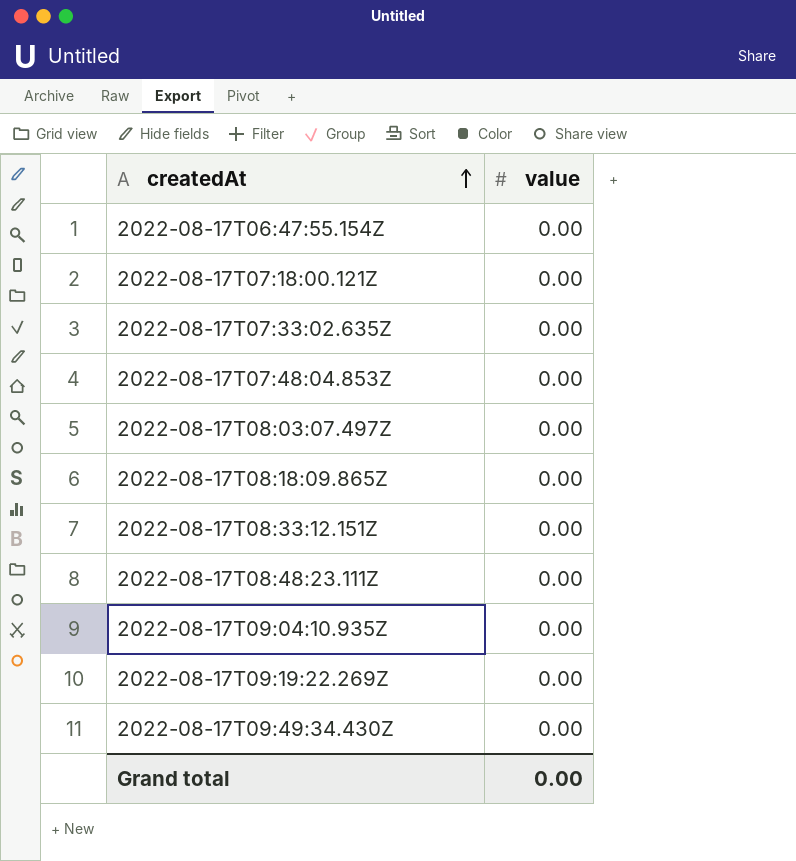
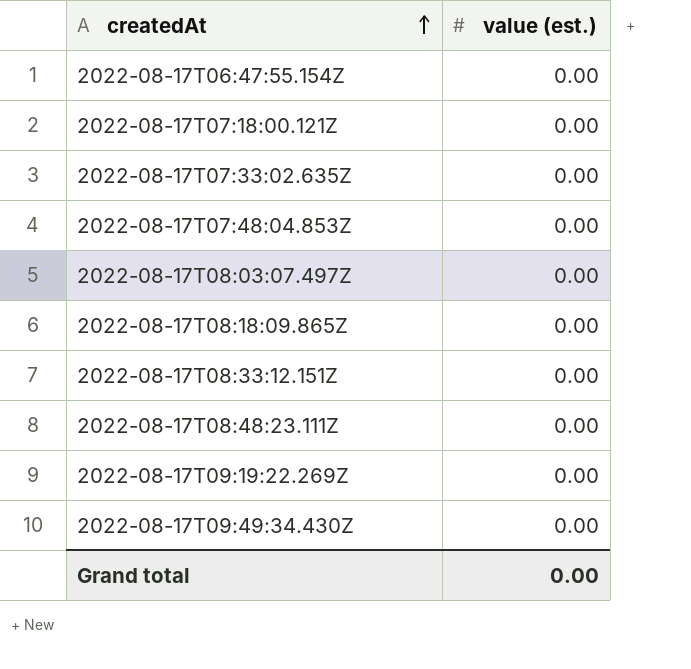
column name: value -> value (est.)
row 2022-08-17T09:04:10.935Z: 0.00 -> none

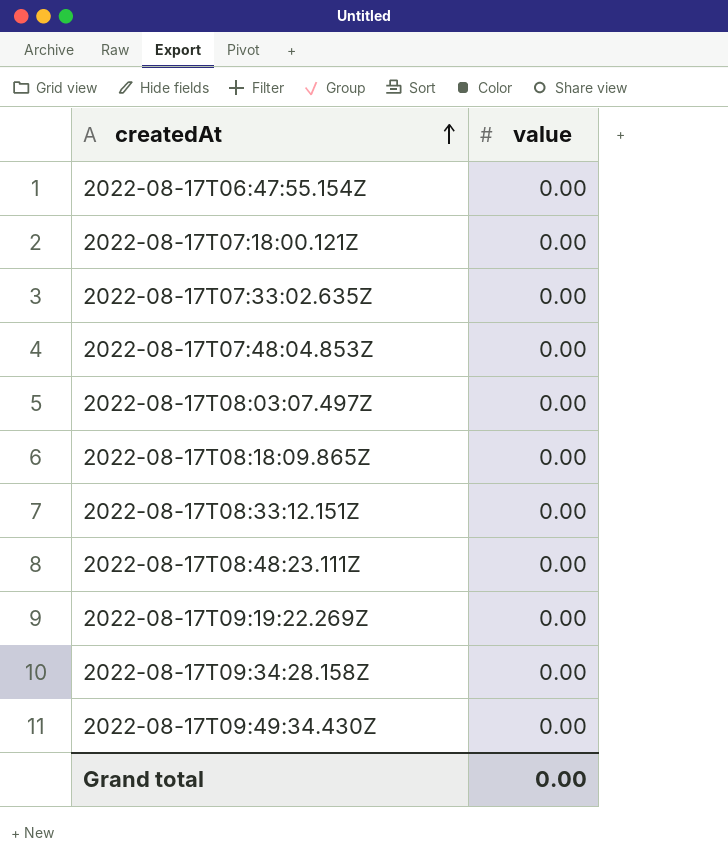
column name: value (est.) -> value
row 2022-08-17T09:34:28.158Z: none -> 0.00

